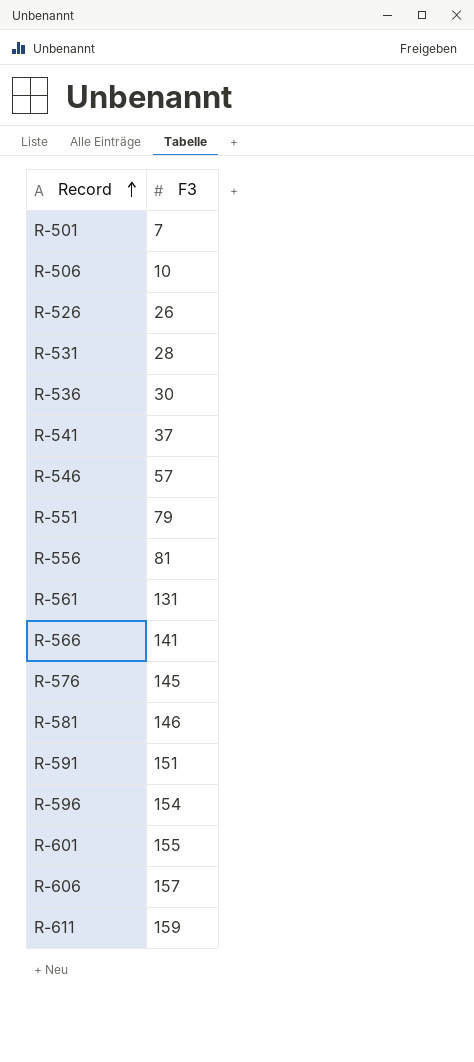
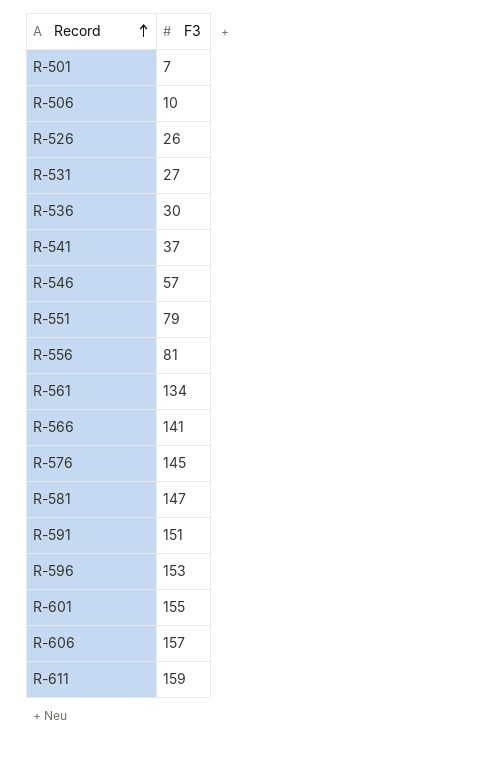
R-531 | F3: 28 -> 27
R-561 | F3: 131 -> 134
R-581 | F3: 146 -> 147
R-596 | F3: 154 -> 153

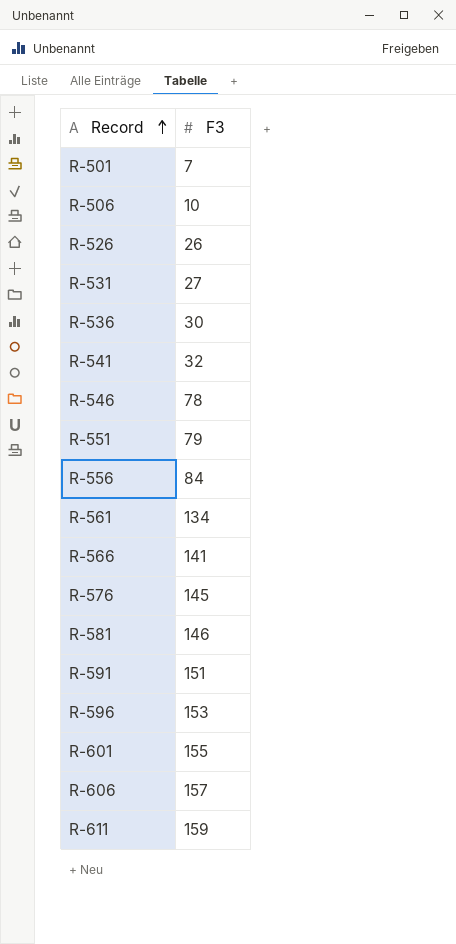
R-541 | F3: 37 -> 32
R-546 | F3: 57 -> 78
R-556 | F3: 81 -> 84
R-581 | F3: 147 -> 146

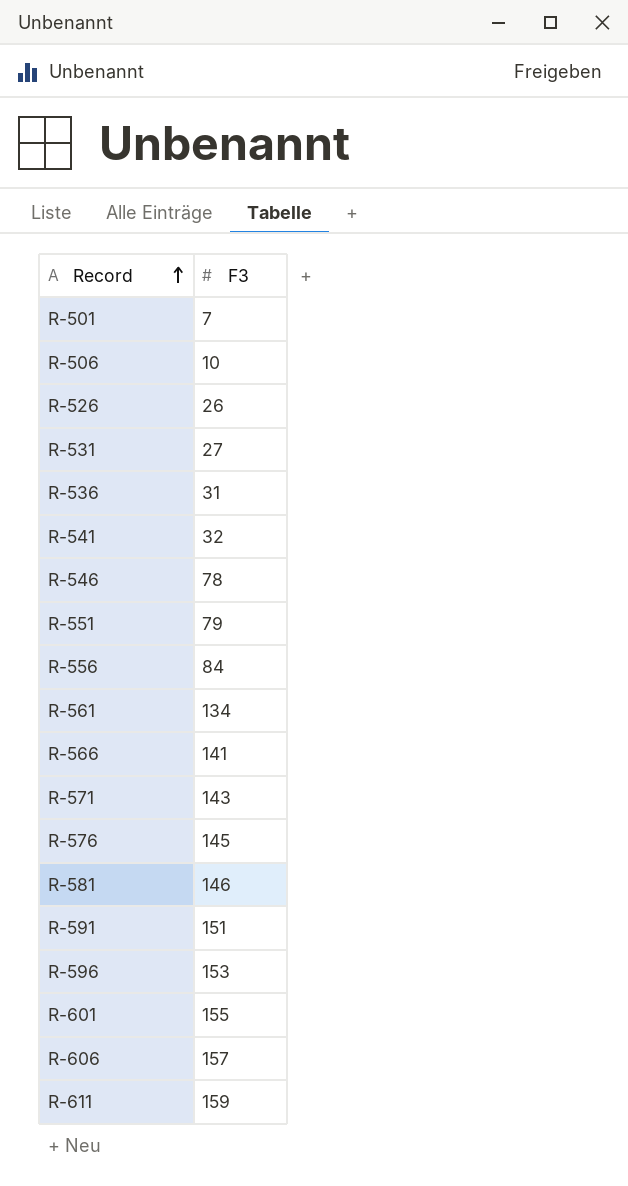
R-536 | F3: 30 -> 31
row R-571: none -> 143

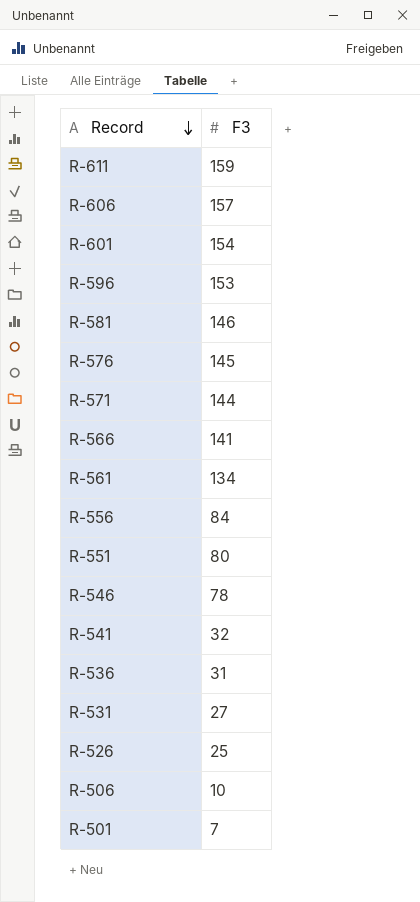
row order: Record ascending -> Record descending
row R-591: 151 -> none
R-601 | F3: 155 -> 154
R-571 | F3: 143 -> 144
R-551 | F3: 79 -> 80
R-526 | F3: 26 -> 25

